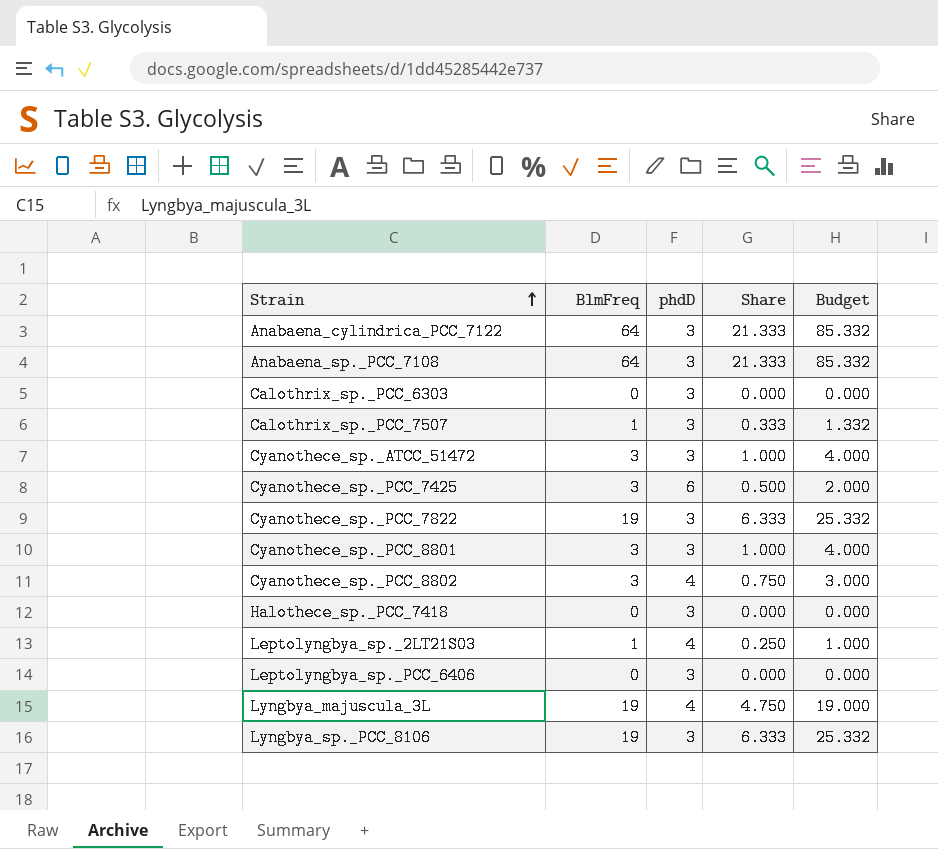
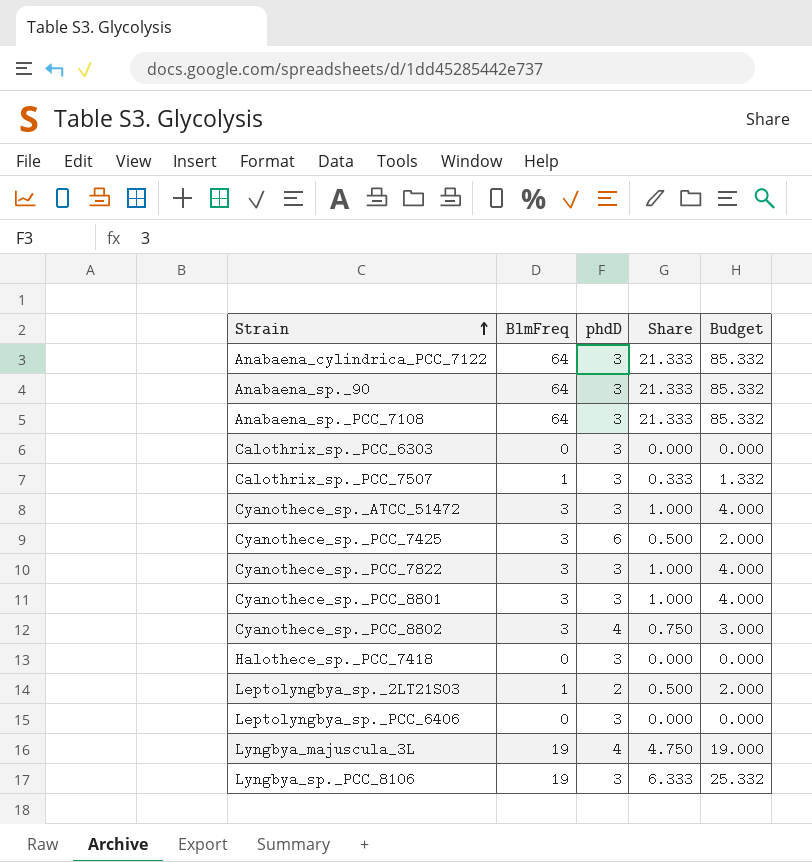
row Anabaena_sp._90: none -> 64 | 3 | 21.333 | 85.332
Cyanothece_sp._PCC_7822 | BlmFreq: 19 -> 3
Cyanothece_sp._PCC_7822 | Share: 6.333 -> 1.000
Cyanothece_sp._PCC_7822 | Budget: 25.332 -> 4.000
Leptolyngbya_sp._2LT21S03 | phdD: 4 -> 2
Leptolyngbya_sp._2LT21S03 | Share: 0.250 -> 0.500
Leptolyngbya_sp._2LT21S03 | Budget: 1.000 -> 2.000

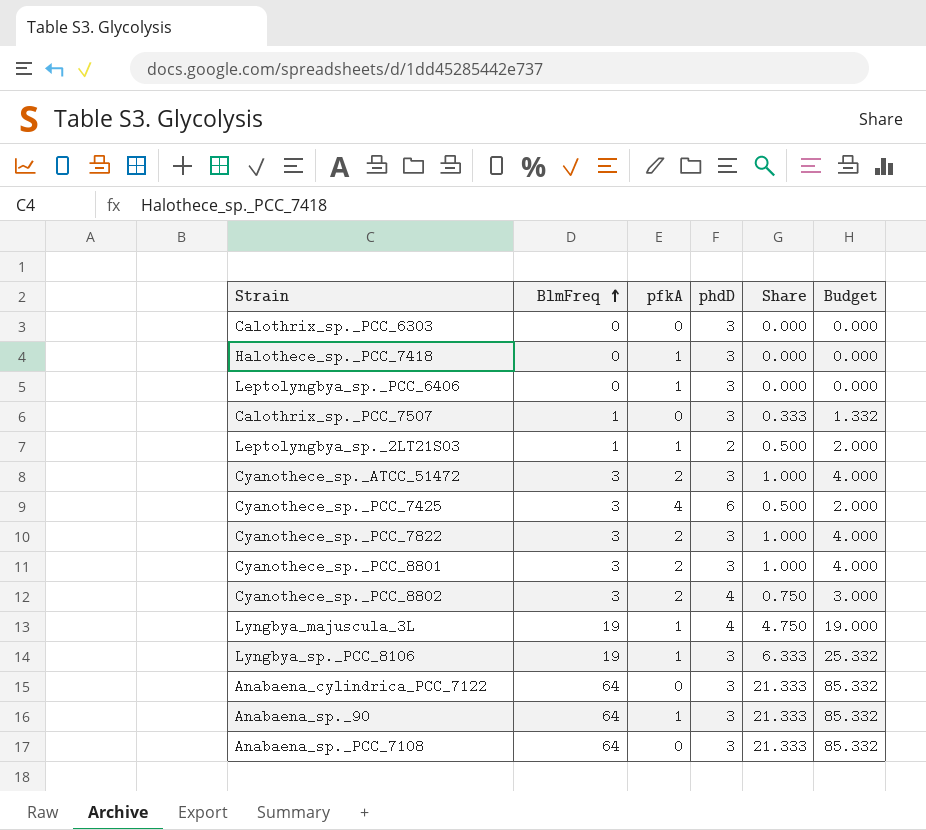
row order: Strain ascending -> BlmFreq ascending
column pfkA | position: none -> 3

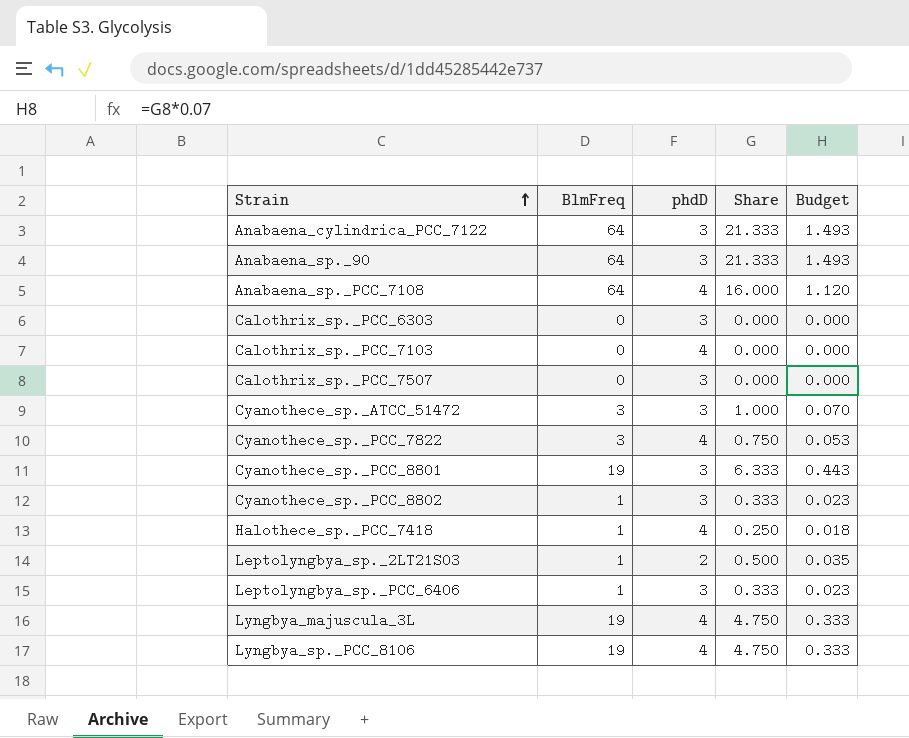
row order: BlmFreq ascending -> Strain ascending
column pfkA | position: 3 -> none
column Budget | formula: [Share] * 4 -> [Share] * 0.07
row Cyanothece_sp._PCC_7425: 3 | 4 | 6 | 0.500 | 2.000 -> none
Anabaena_sp._PCC_7108 | phdD: 3 -> 4
Anabaena_sp._PCC_7108 | Share: 21.333 -> 16.000
row Calothrix_sp._PCC_7103: none -> 0 | 4 | 0.000 | 0.000
Calothrix_sp._PCC_7507 | BlmFreq: 1 -> 0
Calothrix_sp._PCC_7507 | Share: 0.333 -> 0.000
Cyanothece_sp._PCC_7822 | phdD: 3 -> 4
Cyanothece_sp._PCC_7822 | Share: 1.000 -> 0.750
Cyanothece_sp._PCC_8801 | BlmFreq: 3 -> 19
Cyanothece_sp._PCC_8801 | Share: 1.000 -> 6.333
Cyanothece_sp._PCC_8802 | BlmFreq: 3 -> 1
Cyanothece_sp._PCC_8802 | phdD: 4 -> 3
Cyanothece_sp._PCC_8802 | Share: 0.750 -> 0.333
Halothece_sp._PCC_7418 | BlmFreq: 0 -> 1
Halothece_sp._PCC_7418 | phdD: 3 -> 4
Halothece_sp._PCC_7418 | Share: 0.000 -> 0.250
Leptolyngbya_sp._PCC_6406 | BlmFreq: 0 -> 1
Leptolyngbya_sp._PCC_6406 | Share: 0.000 -> 0.333
Lyngbya_sp._PCC_8106 | phdD: 3 -> 4
Lyngbya_sp._PCC_8106 | Share: 6.333 -> 4.750

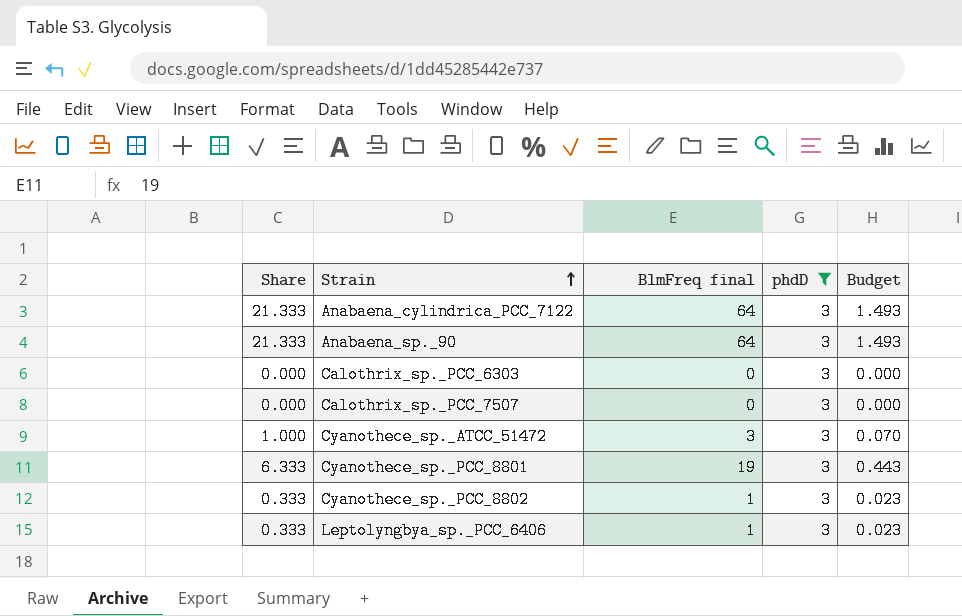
filter: none -> phdD = 3
column Share | position: 4 -> 1
column name: BlmFreq -> BlmFreq final

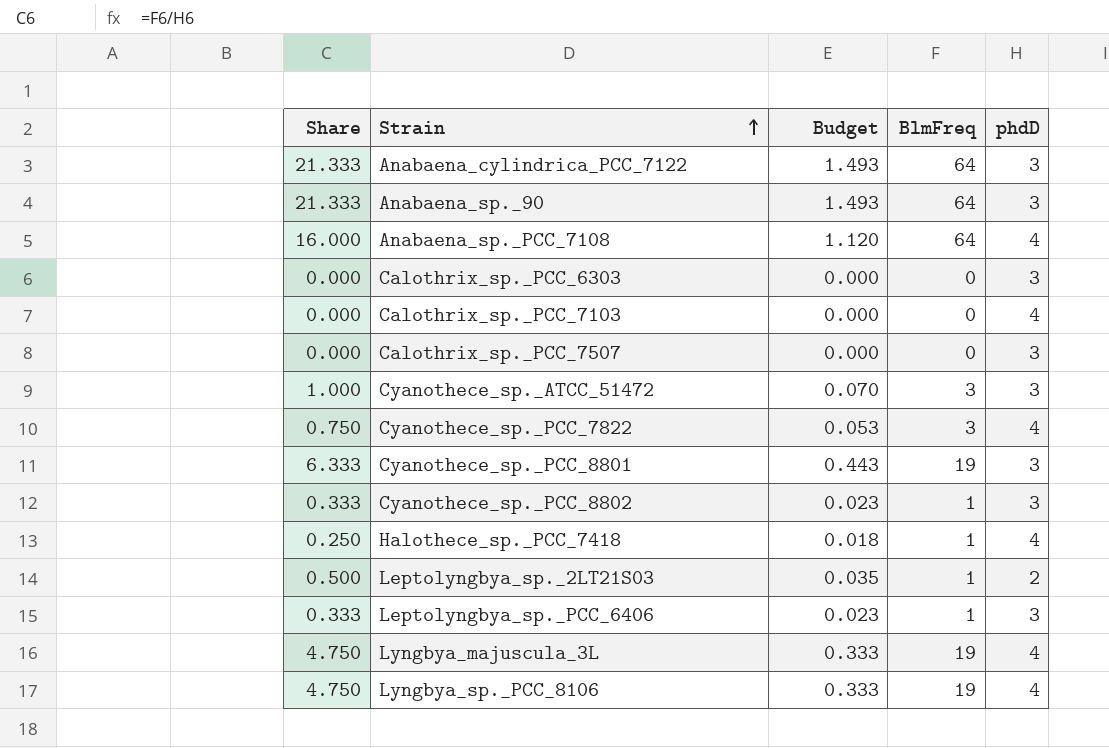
filter: phdD = 3 -> none
column Budget | position: 5 -> 3
column name: BlmFreq final -> BlmFreq

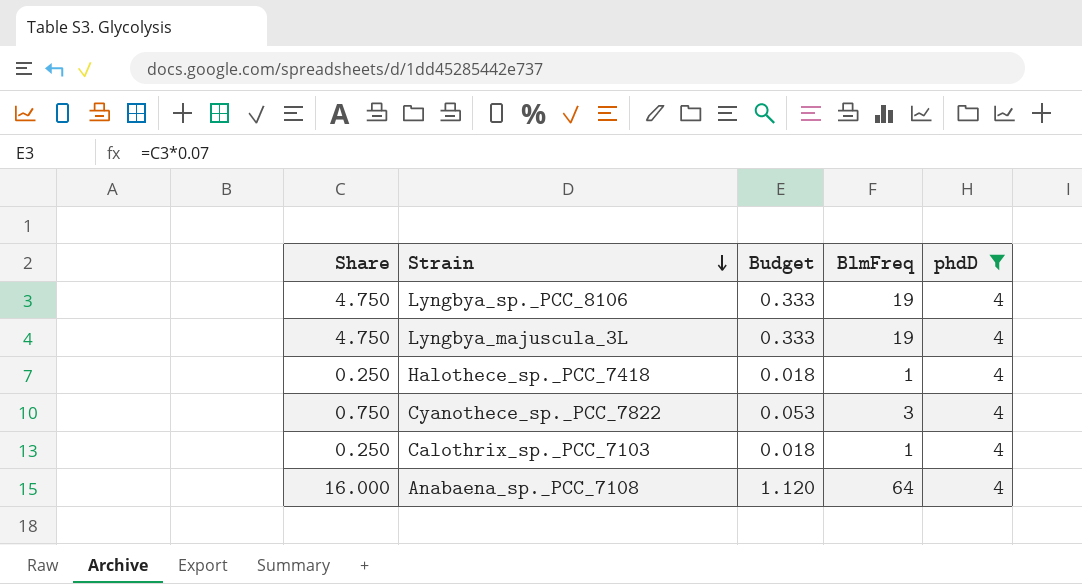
filter: none -> phdD = 4
row order: Strain ascending -> Strain descending
Calothrix_sp._PCC_7103 | Share: 0.000 -> 0.250
Calothrix_sp._PCC_7103 | Budget: 0.000 -> 0.018
Calothrix_sp._PCC_7103 | BlmFreq: 0 -> 1

